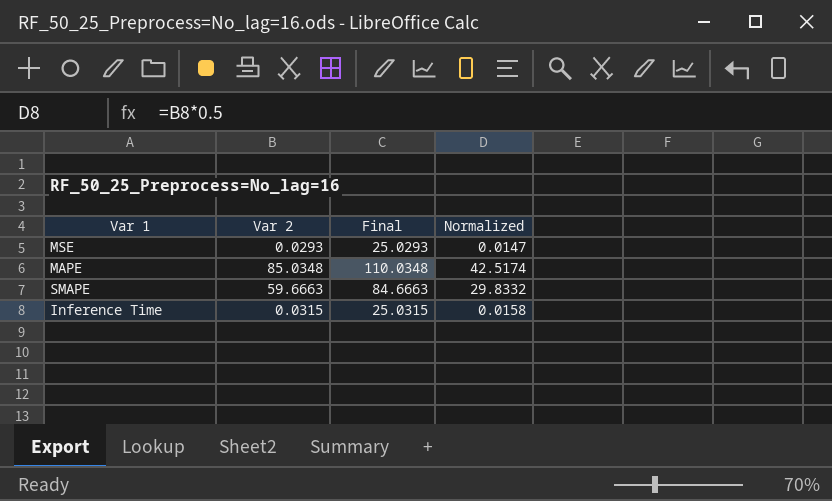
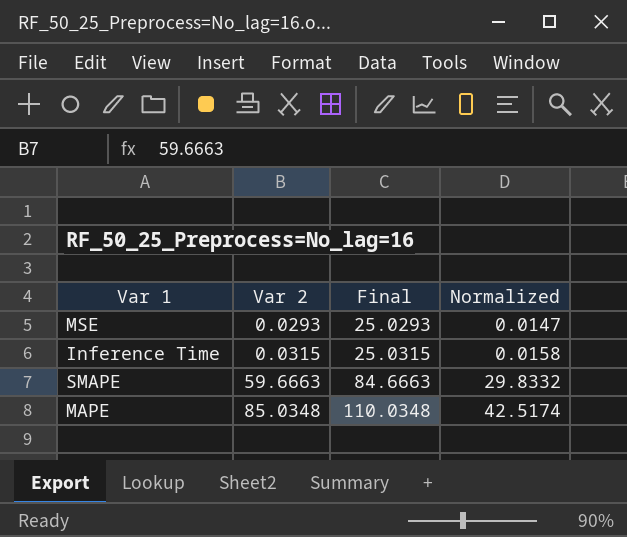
row order: none -> Var 2 ascending

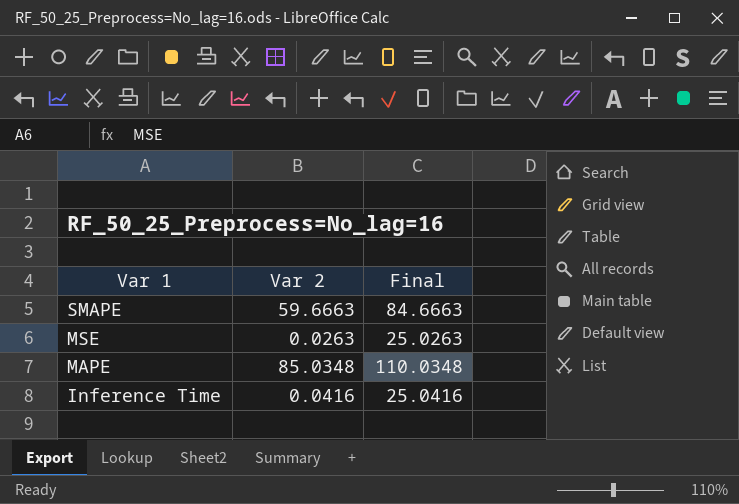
row order: Var 2 ascending -> Var 1 descending
column Normalized | formula: [Var 2] * 0.5 -> none
MSE | Var 2: 0.0293 -> 0.0263
MSE | Final: 25.0293 -> 25.0263
Inference Time | Var 2: 0.0315 -> 0.0416
Inference Time | Final: 25.0315 -> 25.0416

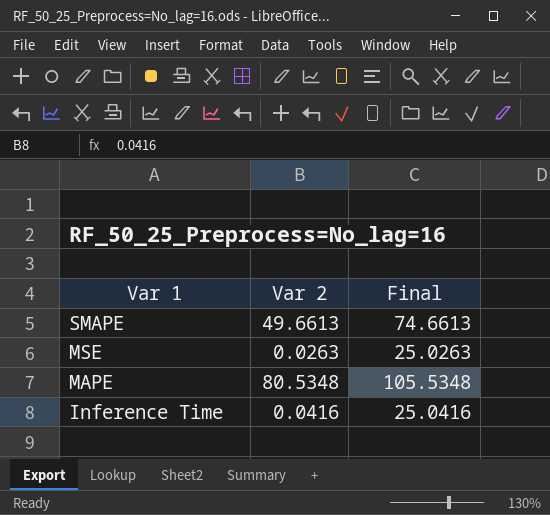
SMAPE | Var 2: 59.6663 -> 49.6613
SMAPE | Final: 84.6663 -> 74.6613
MAPE | Var 2: 85.0348 -> 80.5348
MAPE | Final: 110.0348 -> 105.5348

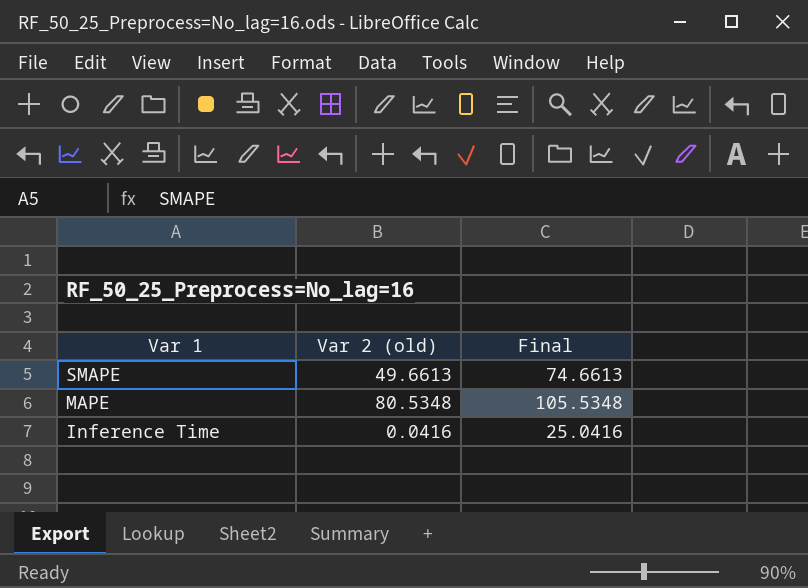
column name: Var 2 -> Var 2 (old)
row MSE: 0.0263 | 25.0263 -> none

